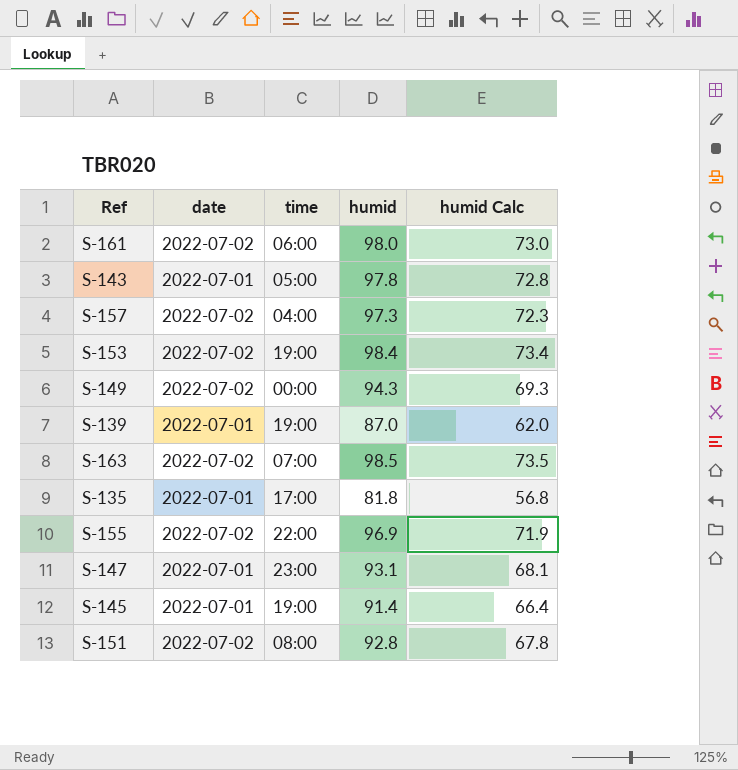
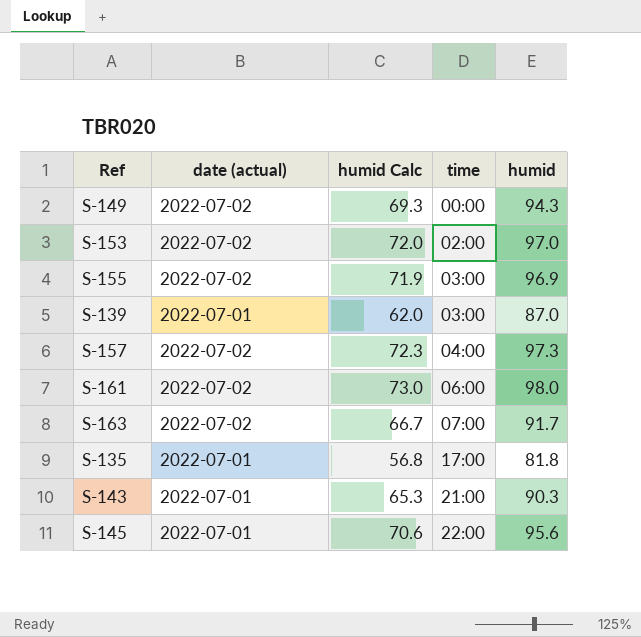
row order: none -> time ascending
column name: date -> date (actual)
column humid Calc | position: 5 -> 3
row S-147: 2022-07-01 | 23:00 | 93.1 | 68.1 -> none
row S-151: 2022-07-02 | 08:00 | 92.8 | 67.8 -> none
S-153 | humid Calc: 73.4 -> 72.0
S-153 | time: 19:00 -> 02:00
S-153 | humid: 98.4 -> 97.0
S-155 | time: 22:00 -> 03:00
S-139 | time: 19:00 -> 03:00
S-163 | humid Calc: 73.5 -> 66.7
S-163 | humid: 98.5 -> 91.7
S-143 | humid Calc: 72.8 -> 65.3
S-143 | time: 05:00 -> 21:00
S-143 | humid: 97.8 -> 90.3
S-145 | humid Calc: 66.4 -> 70.6
S-145 | time: 19:00 -> 22:00
S-145 | humid: 91.4 -> 95.6

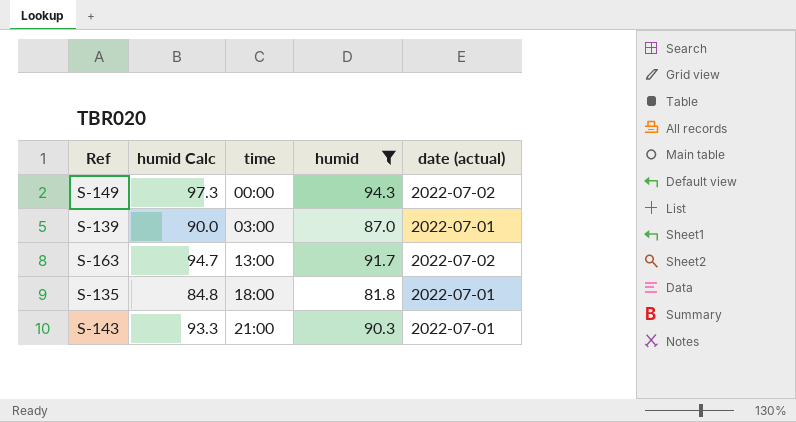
filter: none -> humid <= 94.3
column humid Calc | formula: [humid] - 25 -> [humid] + 3
column date (actual) | position: 2 -> 5
S-163 | time: 07:00 -> 13:00
S-135 | time: 17:00 -> 18:00

